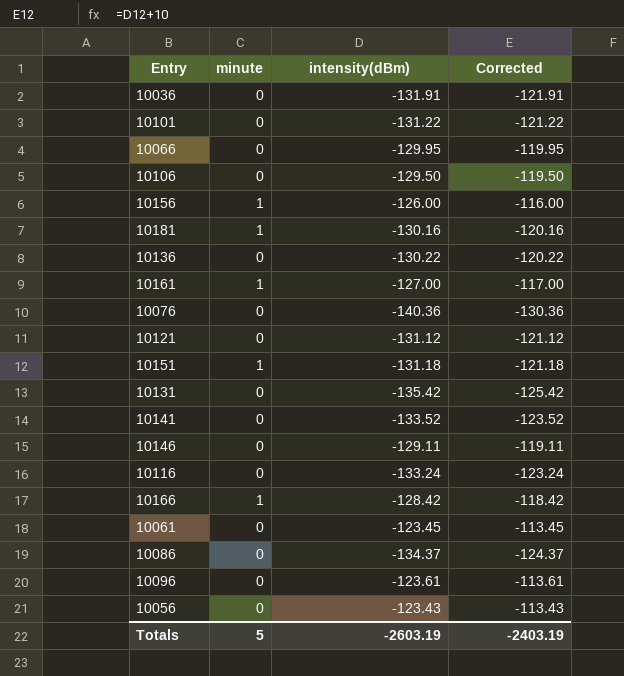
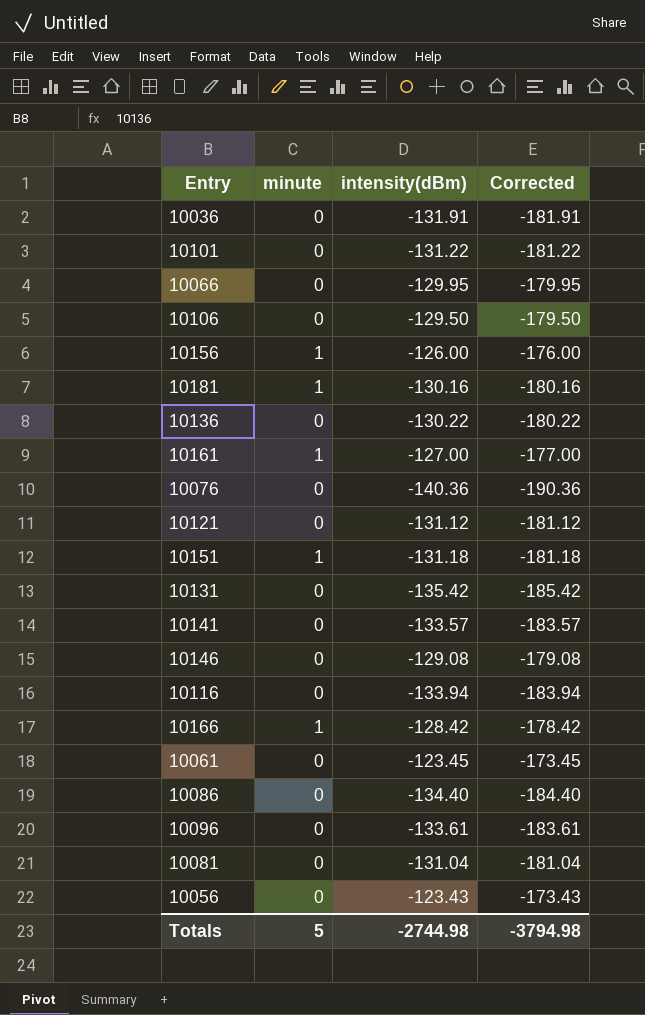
column Corrected | formula: [intensity(dBm)] + 10 -> [intensity(dBm)] - 50
10141 | intensity(dBm): -133.52 -> -133.57
10146 | intensity(dBm): -129.11 -> -129.08
10116 | intensity(dBm): -133.24 -> -133.94
10086 | intensity(dBm): -134.37 -> -134.40
10096 | intensity(dBm): -123.61 -> -133.61
row 10081: none -> 0 | -131.04 | -181.04
Totals | intensity(dBm): -2603.19 -> -2744.98
Totals | Corrected: -2403.19 -> -3794.98

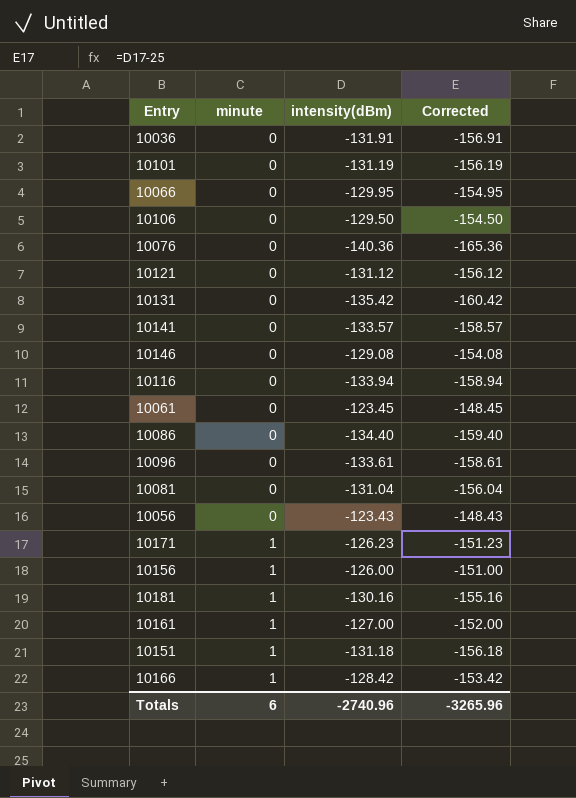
row order: none -> minute ascending
column Corrected | formula: [intensity(dBm)] - 50 -> [intensity(dBm)] - 25
row 10136: 0 | -130.22 | -180.22 -> none
10101 | intensity(dBm): -131.22 -> -131.19
row 10171: none -> 1 | -126.23 | -151.23
Totals | minute: 5 -> 6
Totals | intensity(dBm): -2744.98 -> -2740.96
Totals | Corrected: -3794.98 -> -3265.96

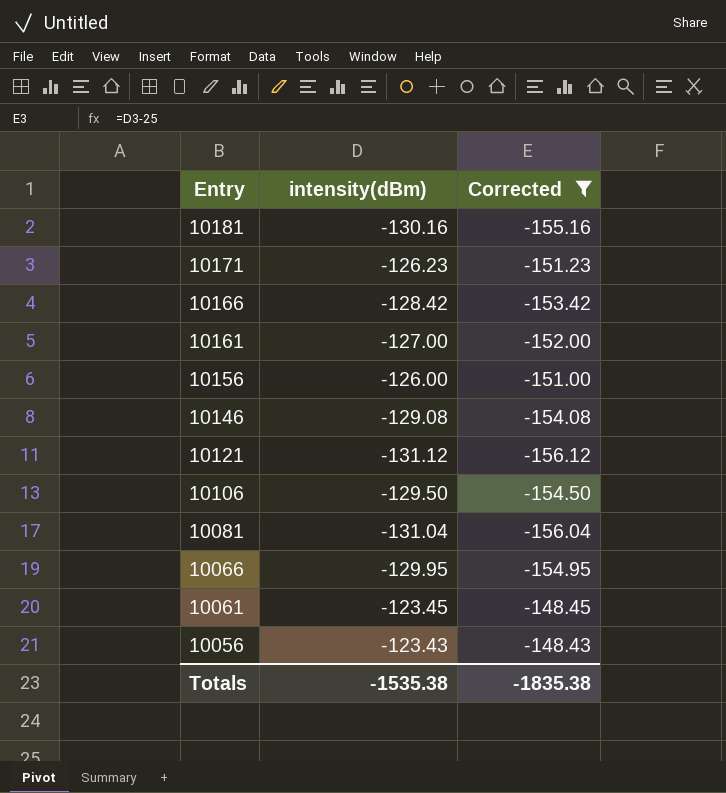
filter: none -> Corrected >= -156.12
row order: minute ascending -> Entry descending
column minute | position: 2 -> none
Totals | intensity(dBm): -2740.96 -> -1535.38
Totals | Corrected: -3265.96 -> -1835.38

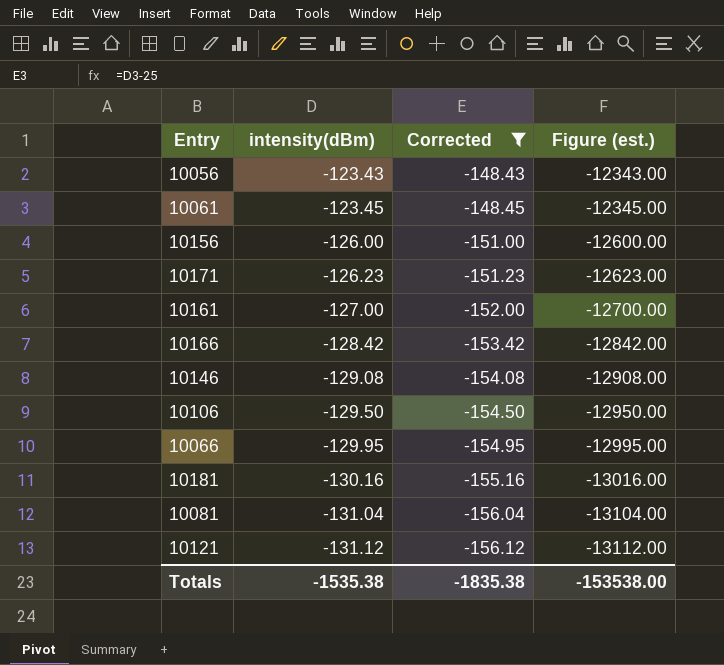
row order: Entry descending -> intensity(dBm) descending
column Figure (est.) | formula: none -> [intensity(dBm)] * 100

